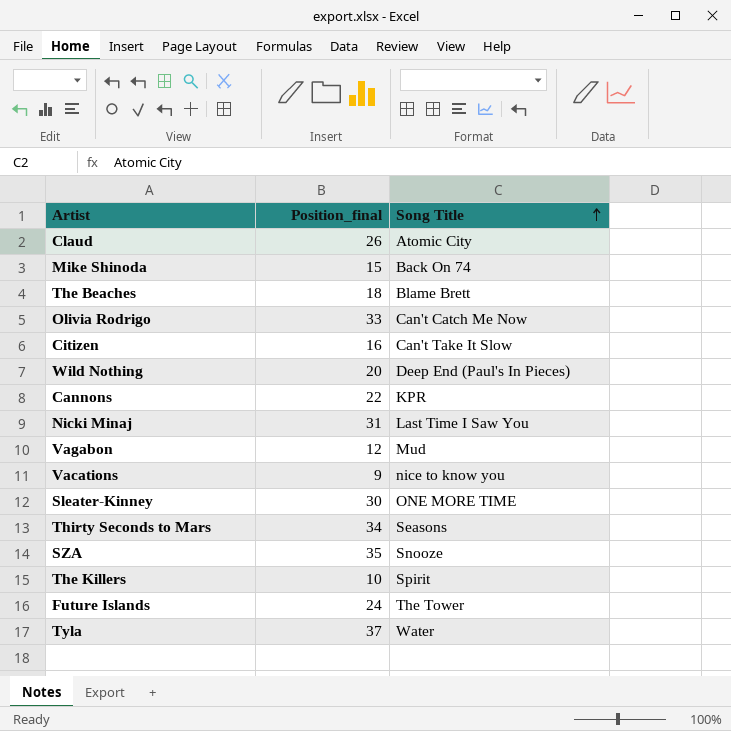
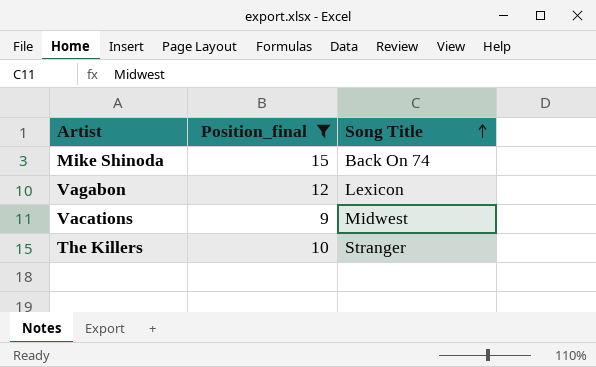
filter: none -> Position_final <= 15
Vagabon | Song Title: Mud -> Lexicon
Vacations | Song Title: nice to know you -> Midwest
The Killers | Song Title: Spirit -> Stranger

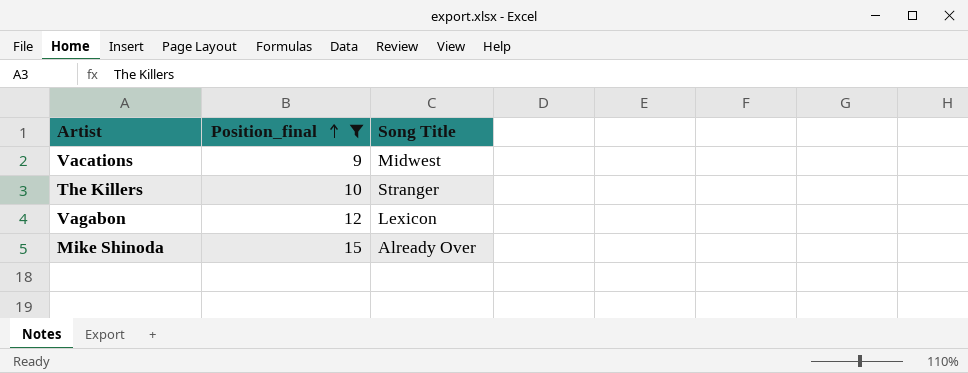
row order: Song Title ascending -> Position_final ascending
Mike Shinoda | Song Title: Back On 74 -> Already Over

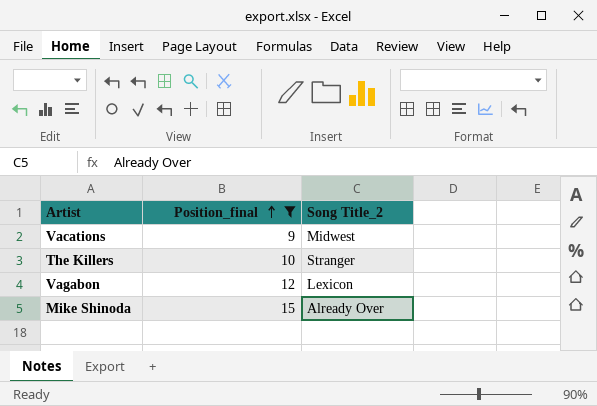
column name: Song Title -> Song Title_2

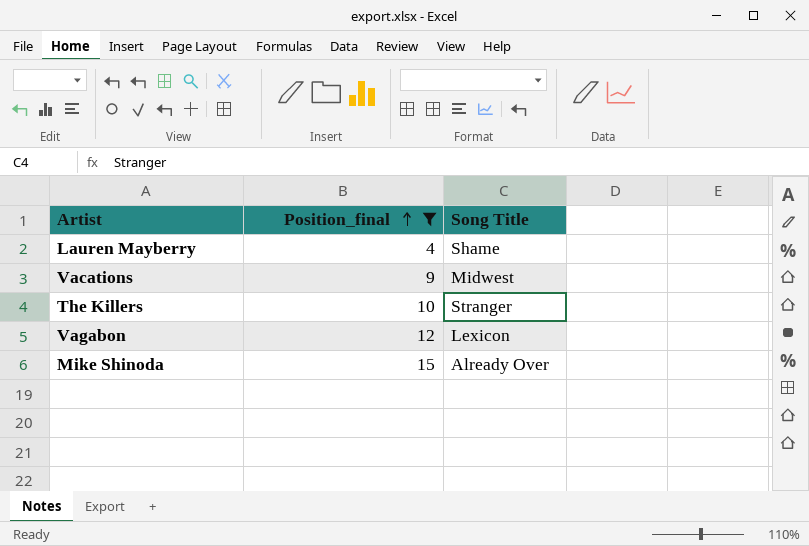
column name: Song Title_2 -> Song Title
row Lauren Mayberry: none -> 4 | Shame

